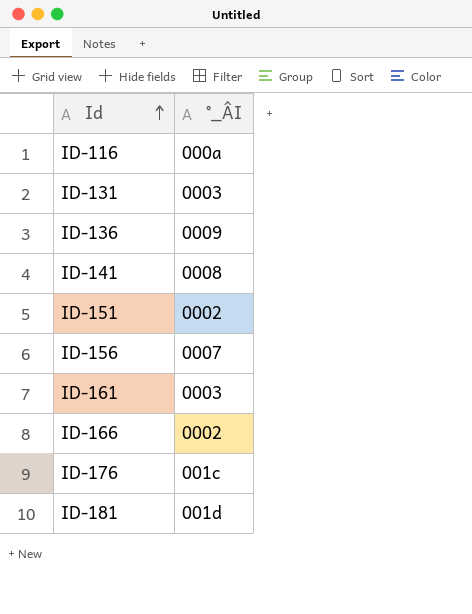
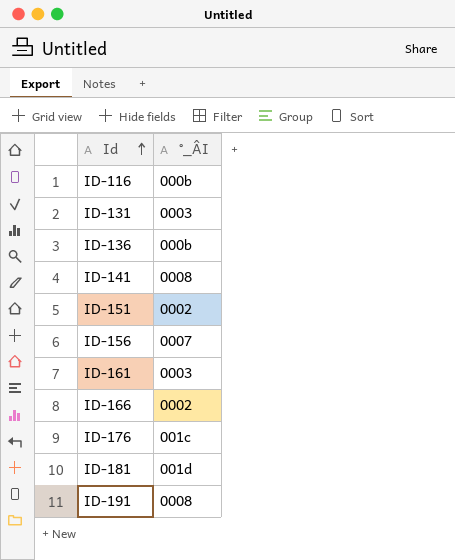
ID-116 | °_ÂI: 000a -> 000b
ID-136 | °_ÂI: 0009 -> 000b
row ID-191: none -> 0008

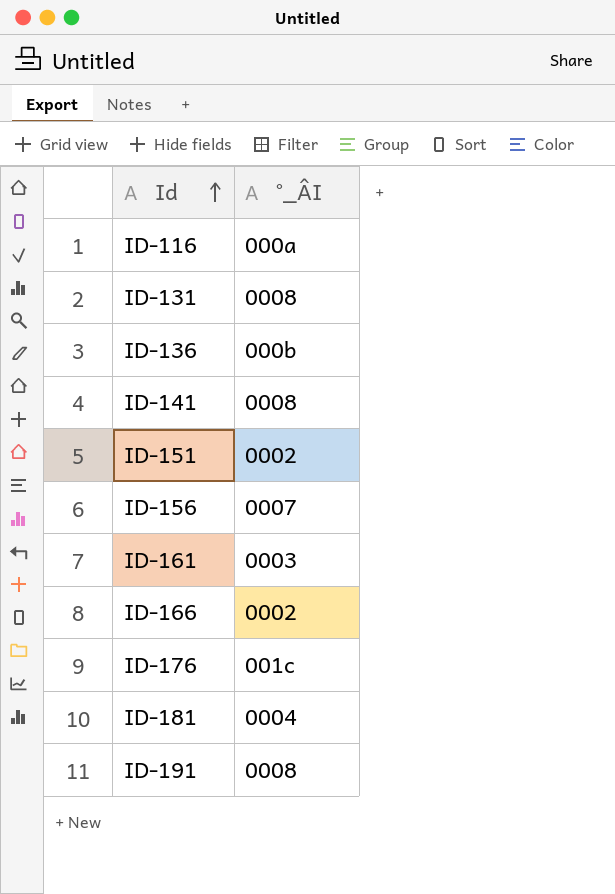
ID-116 | °_ÂI: 000b -> 000a
ID-131 | °_ÂI: 0003 -> 0008
ID-181 | °_ÂI: 001d -> 0004

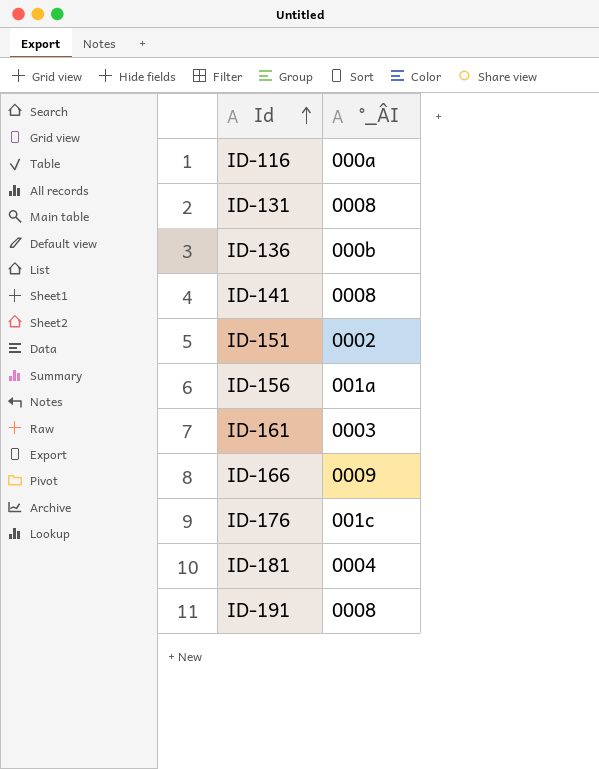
ID-156 | °_ÂI: 0007 -> 001a
ID-166 | °_ÂI: 0002 -> 0009

